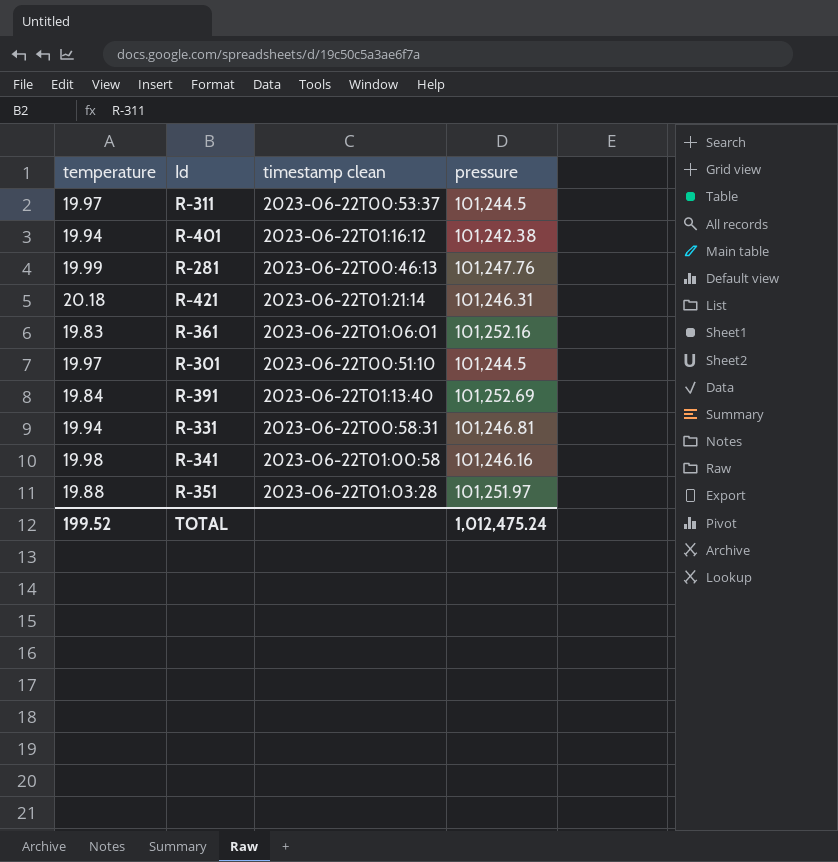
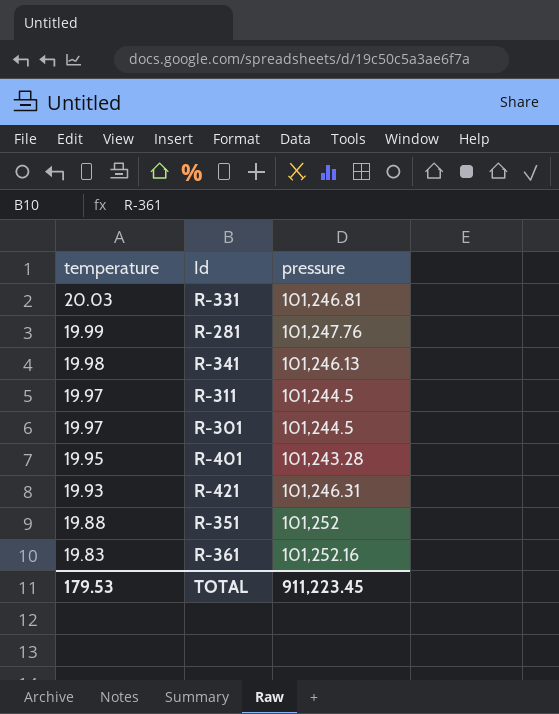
row order: none -> temperature descending
column timestamp clean | position: 3 -> none
row R-391: 19.84 | 2023-06-22T01:13:40 | 101,252.69 -> none
R-331 | temperature: 19.94 -> 20.03
R-341 | pressure: 101,246.16 -> 101,246.13
R-401 | temperature: 19.94 -> 19.95
R-401 | pressure: 101,242.38 -> 101,243.28
R-421 | temperature: 20.18 -> 19.93
R-351 | pressure: 101,251.97 -> 101,252
TOTAL | temperature: 199.52 -> 179.53
TOTAL | pressure: 1,012,475.24 -> 911,223.45

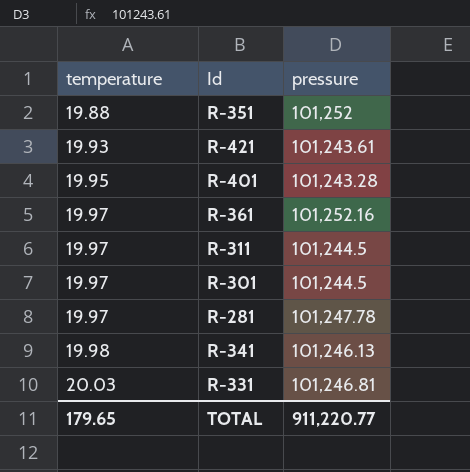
row order: temperature descending -> temperature ascending
R-421 | pressure: 101,246.31 -> 101,243.61
R-361 | temperature: 19.83 -> 19.97
R-281 | temperature: 19.99 -> 19.97
R-281 | pressure: 101,247.76 -> 101,247.78
TOTAL | temperature: 179.53 -> 179.65
TOTAL | pressure: 911,223.45 -> 911,220.77

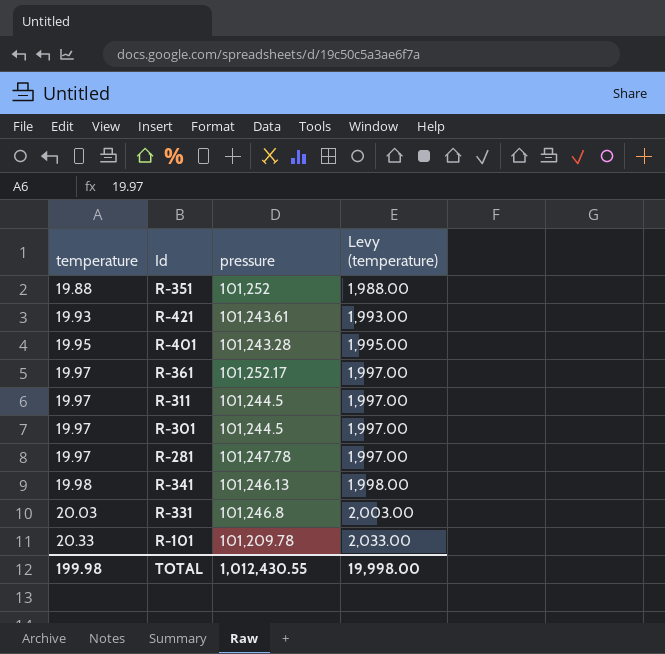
column Levy (temperature) | formula: none -> [temperature] * 100
R-361 | pressure: 101,252.16 -> 101,252.17
R-331 | pressure: 101,246.81 -> 101,246.8
row R-101: none -> 20.33 | 101,209.78 | 2,033.00
TOTAL | temperature: 179.65 -> 199.98
TOTAL | pressure: 911,220.77 -> 1,012,430.55

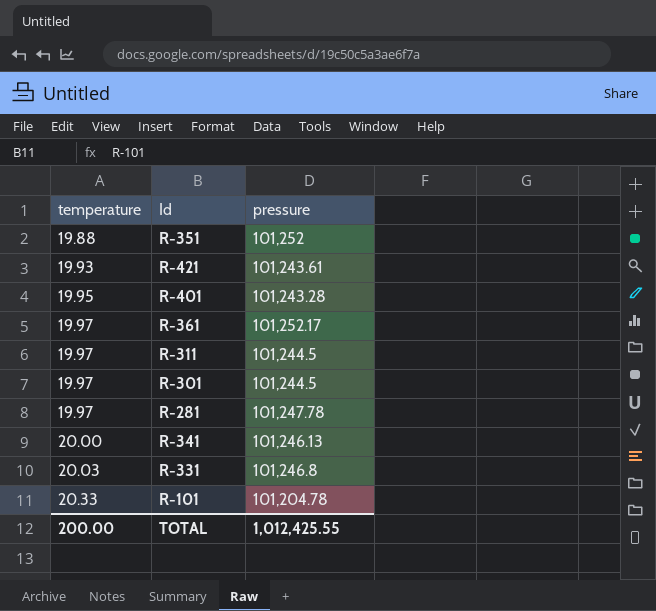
column Levy (temperature) | formula: [temperature] * 100 -> none
R-341 | temperature: 19.98 -> 20.00
R-101 | pressure: 101,209.78 -> 101,204.78
TOTAL | temperature: 199.98 -> 200.00
TOTAL | pressure: 1,012,430.55 -> 1,012,425.55

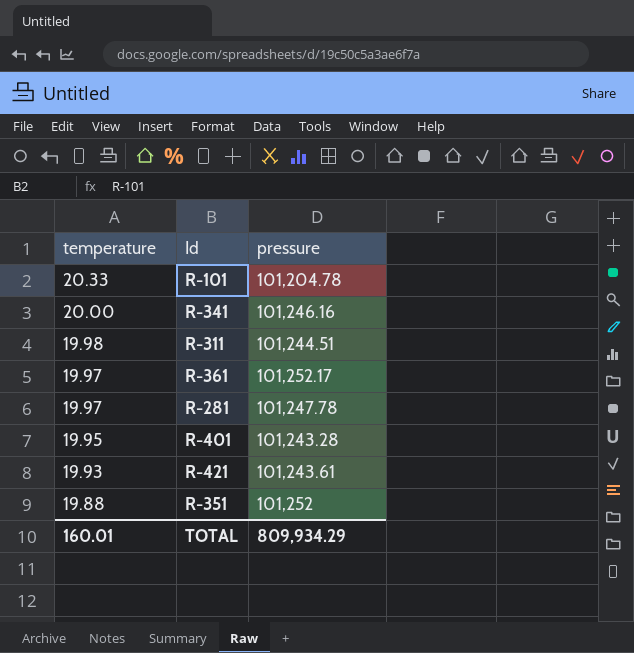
row order: temperature ascending -> temperature descending
row R-301: 19.97 | 101,244.5 -> none
row R-331: 20.03 | 101,246.8 -> none
R-341 | pressure: 101,246.13 -> 101,246.16
R-311 | temperature: 19.97 -> 19.98
R-311 | pressure: 101,244.5 -> 101,244.51
TOTAL | temperature: 200.00 -> 160.01
TOTAL | pressure: 1,012,425.55 -> 809,934.29

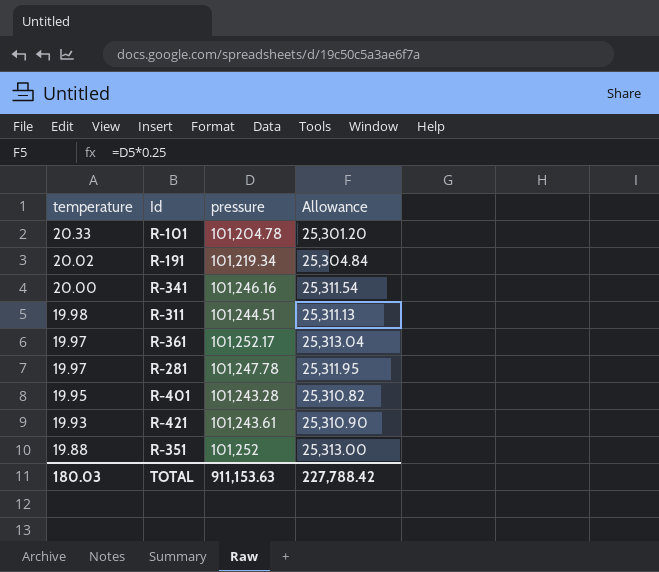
column Allowance | formula: none -> [pressure] * 0.25
row R-191: none -> 20.02 | 101,219.34 | 25,304.84
TOTAL | temperature: 160.01 -> 180.03
TOTAL | pressure: 809,934.29 -> 911,153.63

